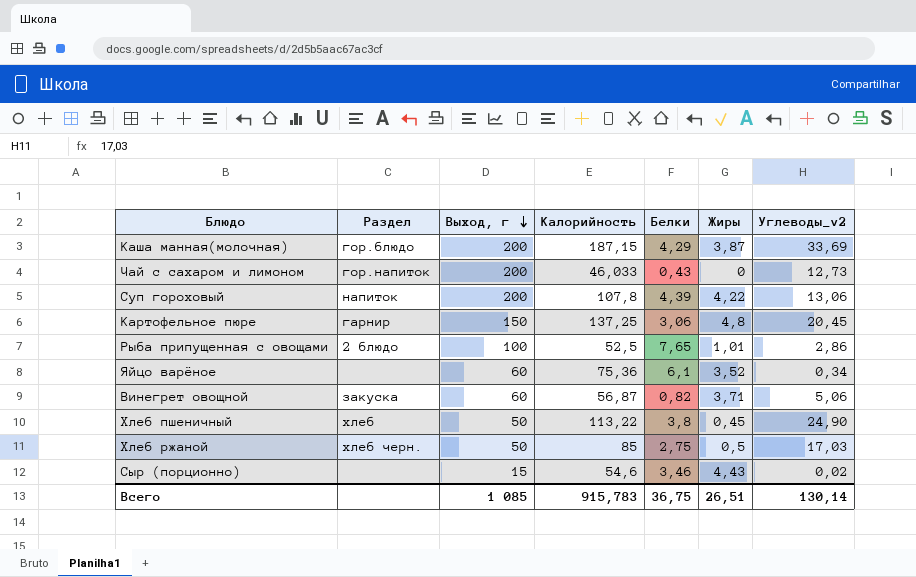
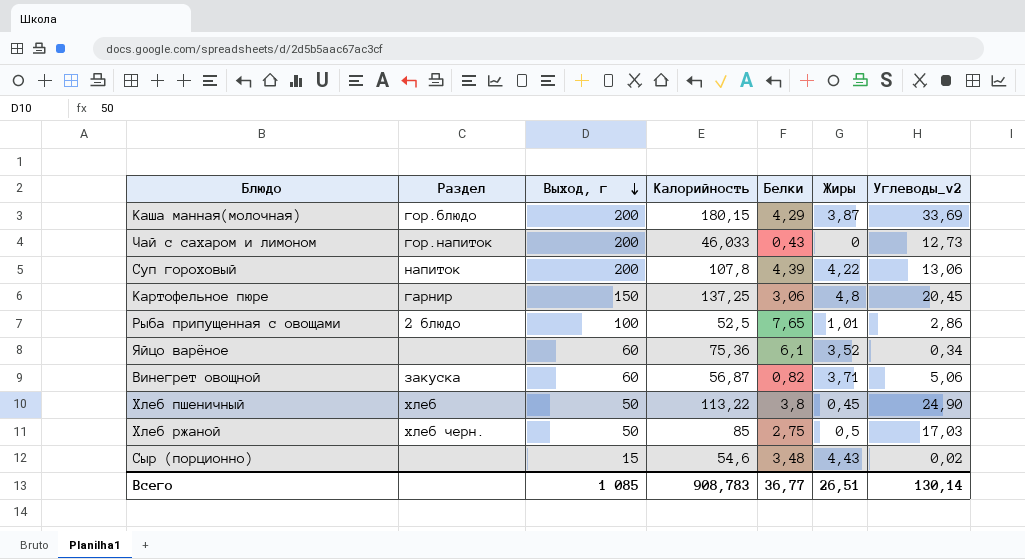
Каша манная(молочная) | Калорийность: 187,15 -> 180,15
Сыр (порционно) | Белки: 3,46 -> 3,48
Всего | Калорийность: 915,783 -> 908,783
Всего | Белки: 36,75 -> 36,77

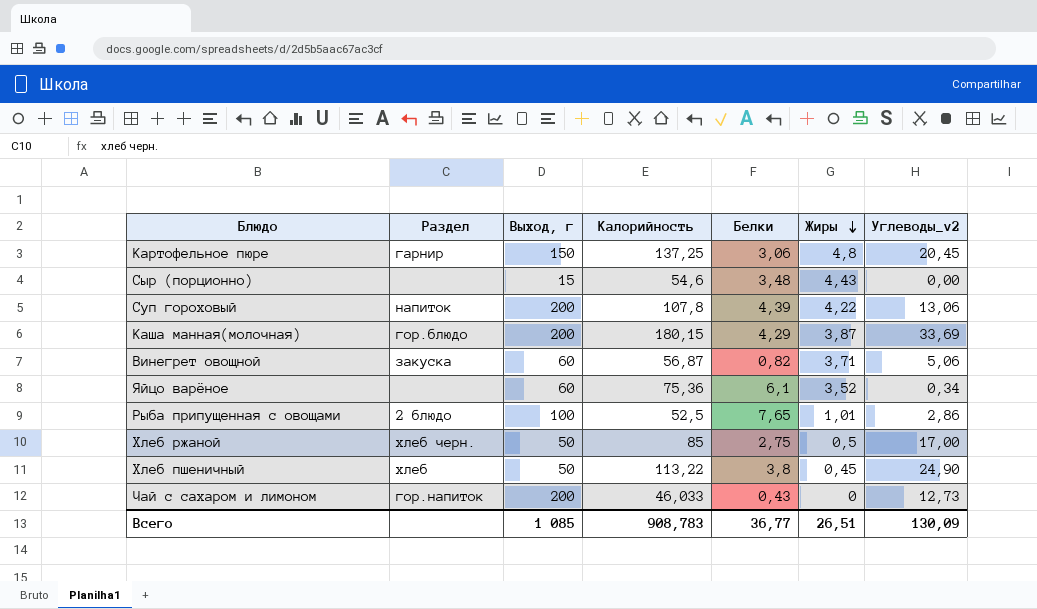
row order: Выход, г descending -> Жиры descending
Сыр (порционно) | Углеводы_v2: 0,02 -> 0,00
Хлеб ржаной | Углеводы_v2: 17,03 -> 17,00
Всего | Углеводы_v2: 130,14 -> 130,09

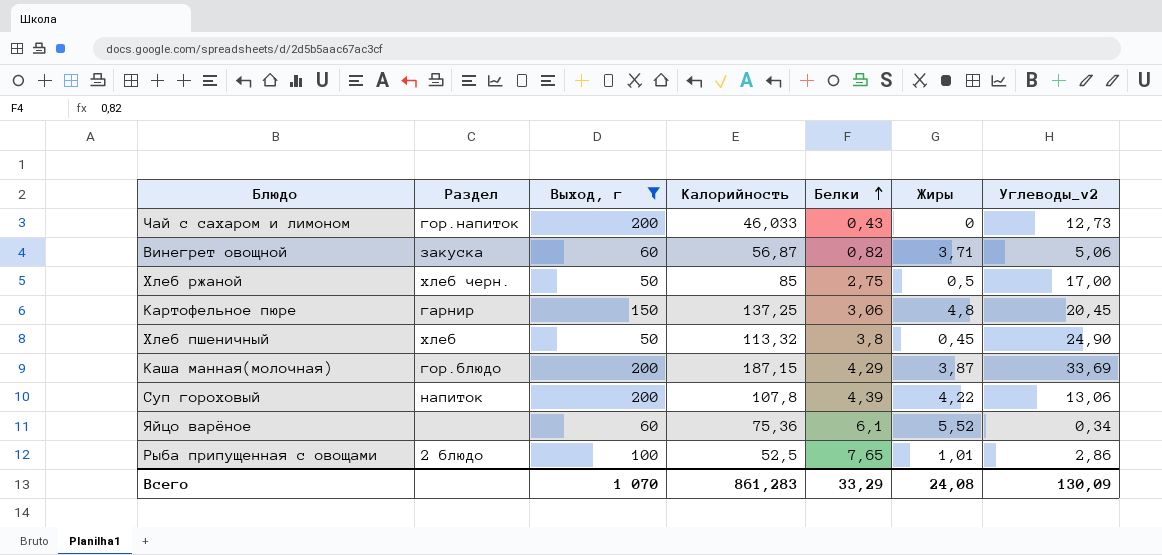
filter: none -> Выход, г != 15
row order: Жиры descending -> Белки ascending
Хлеб пшеничный | Калорийность: 113,22 -> 113,32
Каша манная(молочная) | Калорийность: 180,15 -> 187,15
Яйцо варёное | Жиры: 3,52 -> 5,52
Всего | Выход, г: 1 085 -> 1 070
Всего | Калорийность: 908,783 -> 861,283
Всего | Белки: 36,77 -> 33,29
Всего | Жиры: 26,51 -> 24,08

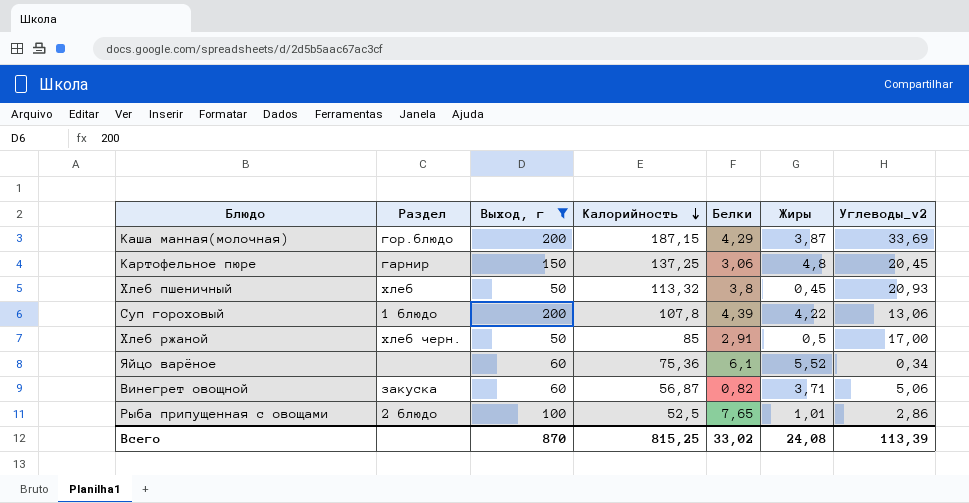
row order: Белки ascending -> Калорийность descending
row Чай с сахаром и лимоном: гор.напиток | 200 | 46,033 | 0,43 | 0 | 12,73 -> none
Хлеб пшеничный | Углеводы_v2: 24,90 -> 20,93
Суп гороховый | Раздел: напиток -> 1 блюдо
Хлеб ржаной | Белки: 2,75 -> 2,91
Всего | Выход, г: 1 070 -> 870
Всего | Калорийность: 861,283 -> 815,25
Всего | Белки: 33,29 -> 33,02
Всего | Углеводы_v2: 130,09 -> 113,39

